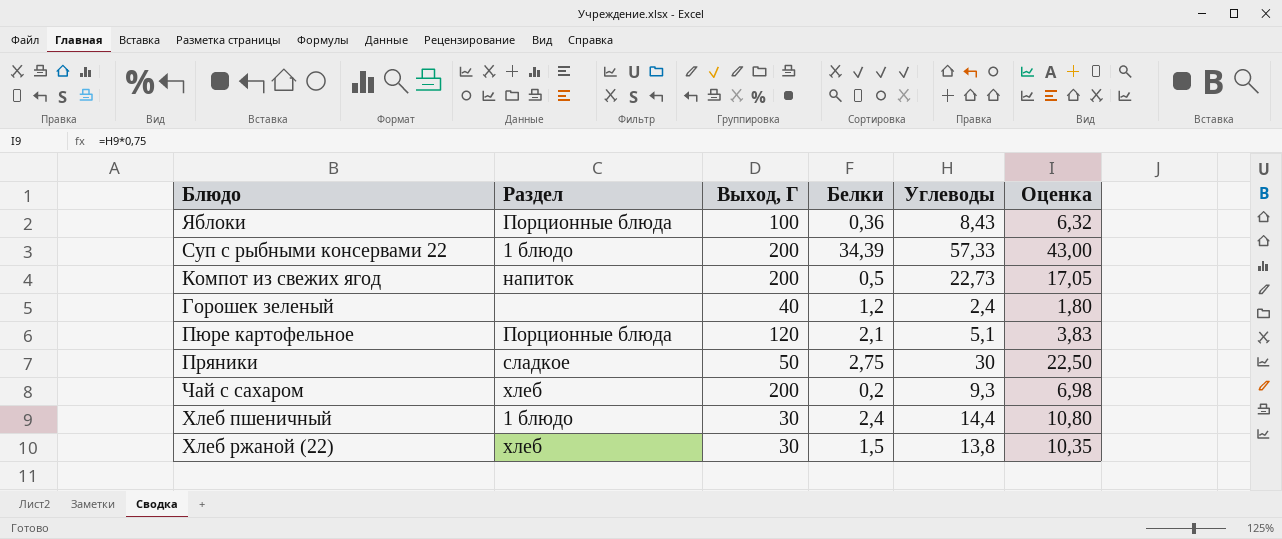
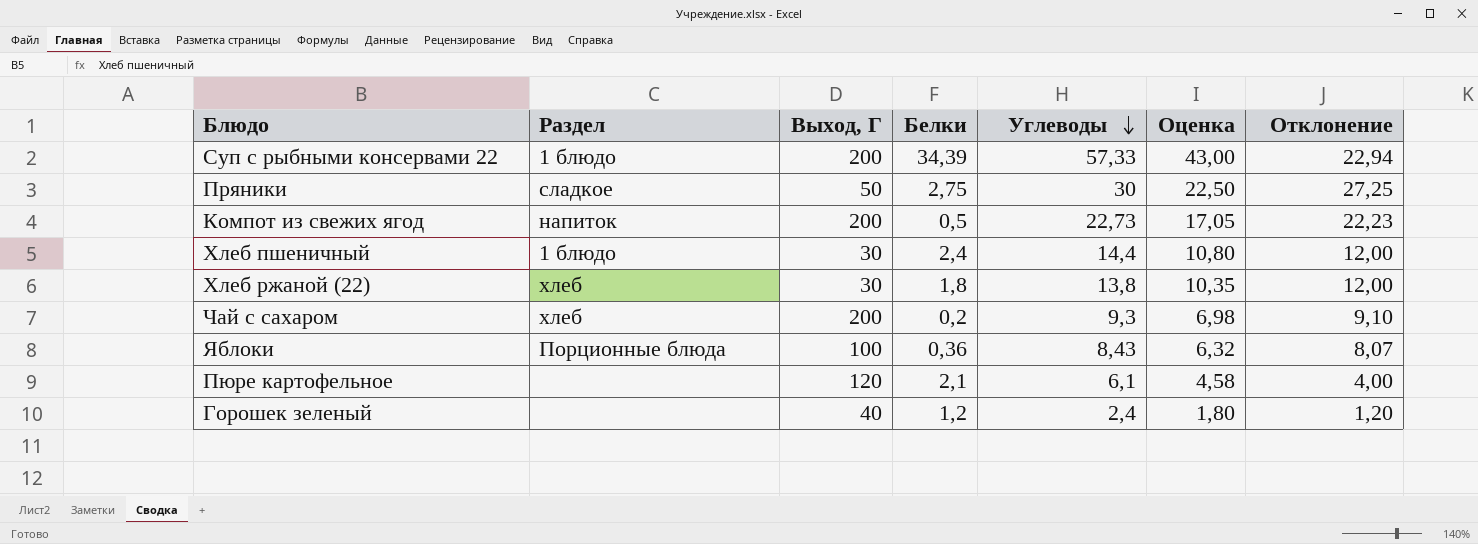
row order: none -> Углеводы descending
column Отклонение | formula: none -> [Углеводы] - [Белки]
Хлеб ржаной (22) | Белки: 1,5 -> 1,8
Пюре картофельное | Раздел: Порционные блюда -> none
Пюре картофельное | Углеводы: 5,1 -> 6,1
Пюре картофельное | Оценка: 3,83 -> 4,58

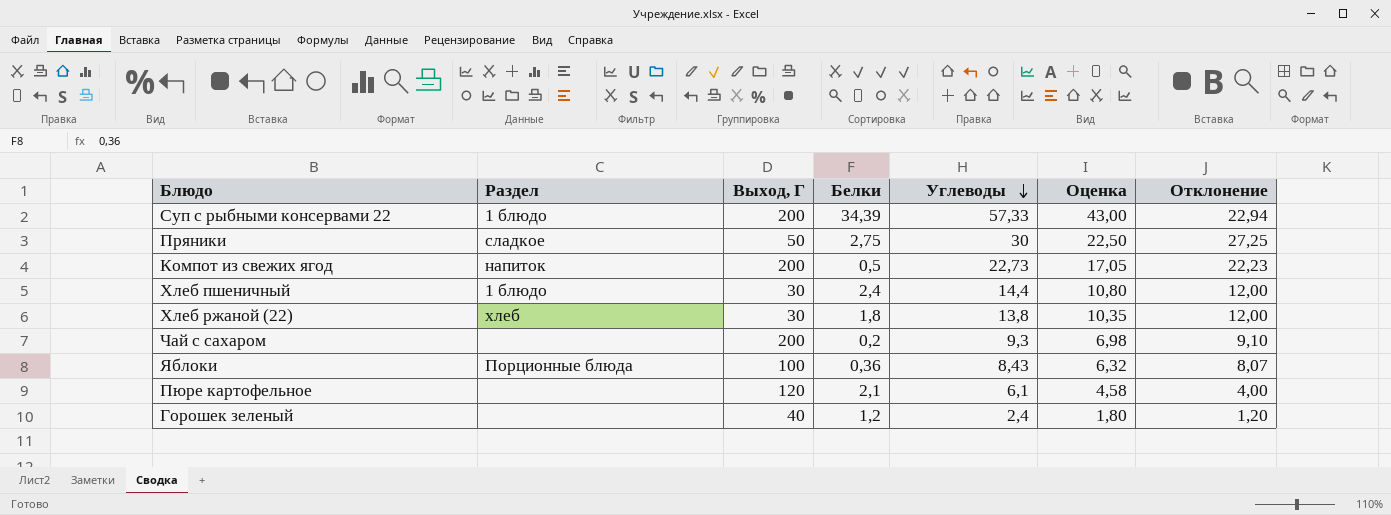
Чай с сахаром | Раздел: хлеб -> none

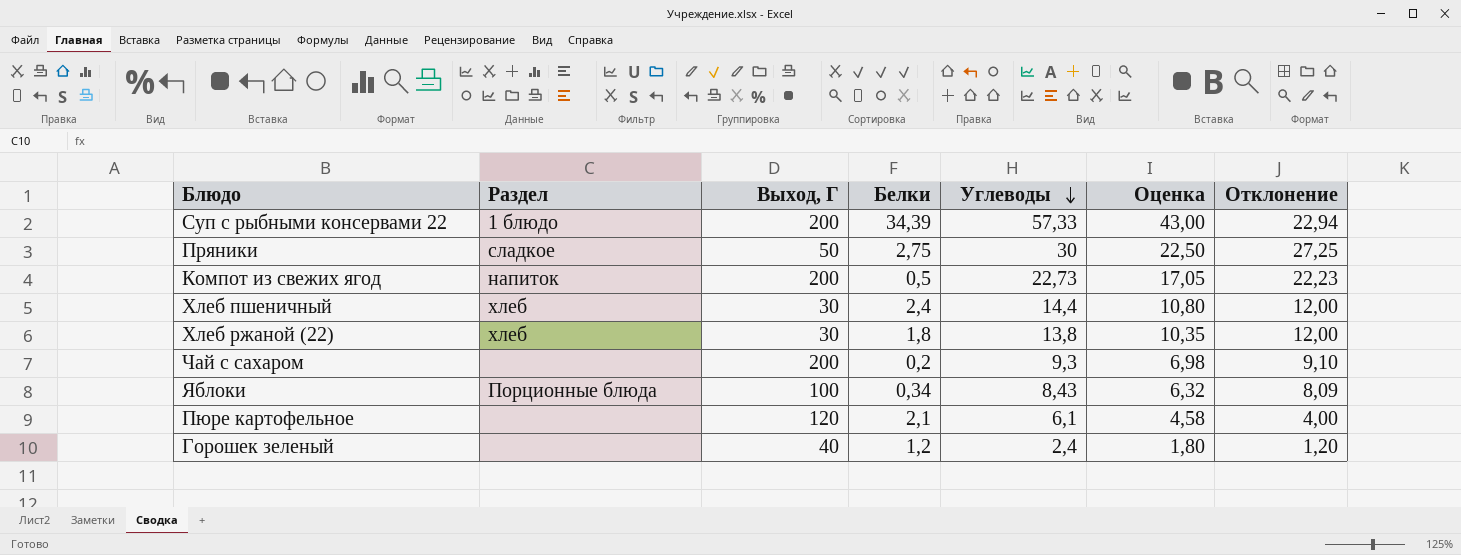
Хлеб пшеничный | Раздел: 1 блюдо -> хлеб
Яблоки | Белки: 0,36 -> 0,34
Яблоки | Отклонение: 8,07 -> 8,09

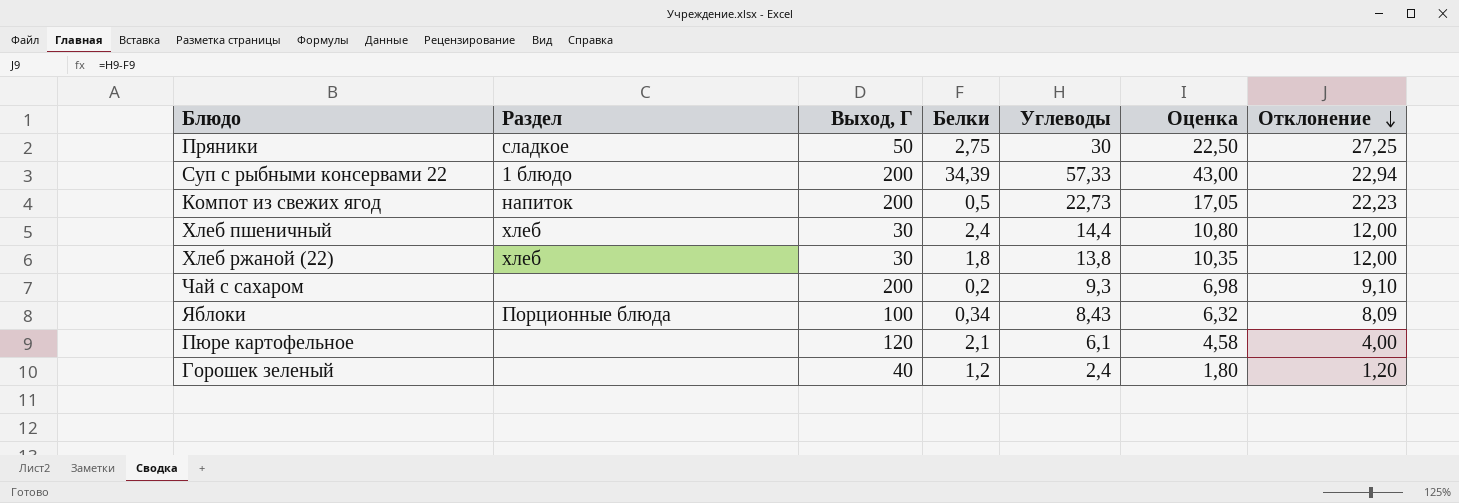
row order: Углеводы descending -> Отклонение descending

